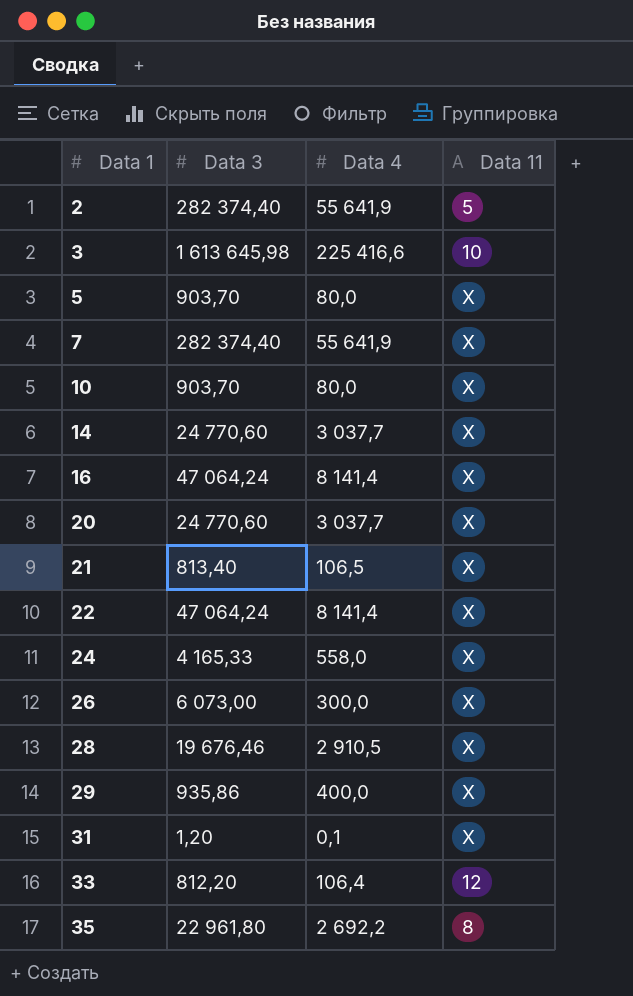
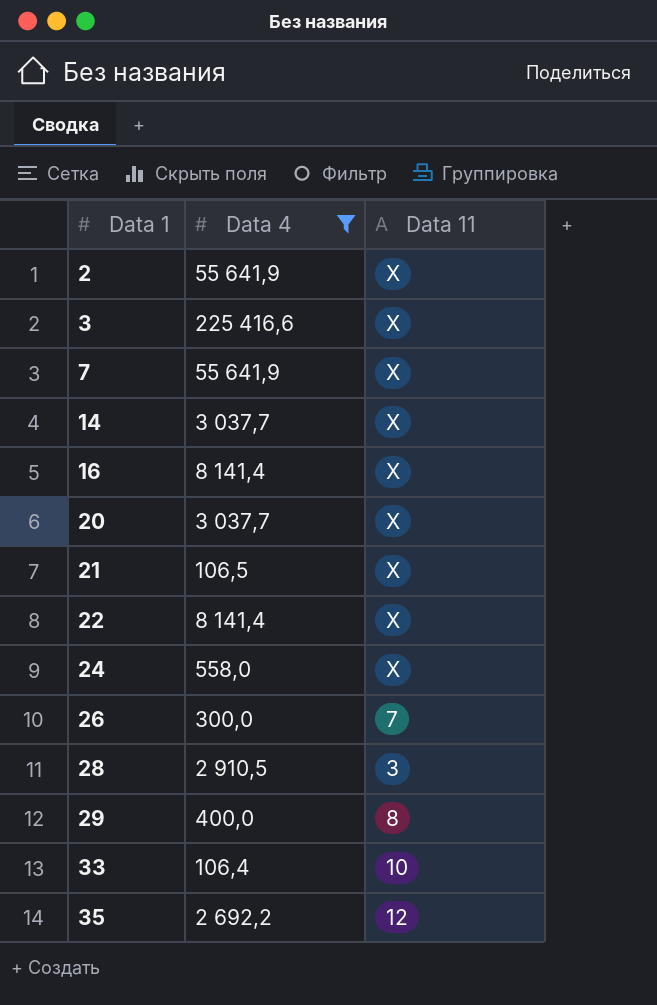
filter: none -> Data 4 >= 106,4
column Data 3 | position: 2 -> none
2 | Data 11: 5 -> X
3 | Data 11: 10 -> X
26 | Data 11: X -> 7
28 | Data 11: X -> 3
29 | Data 11: X -> 8
33 | Data 11: 12 -> 10
35 | Data 11: 8 -> 12

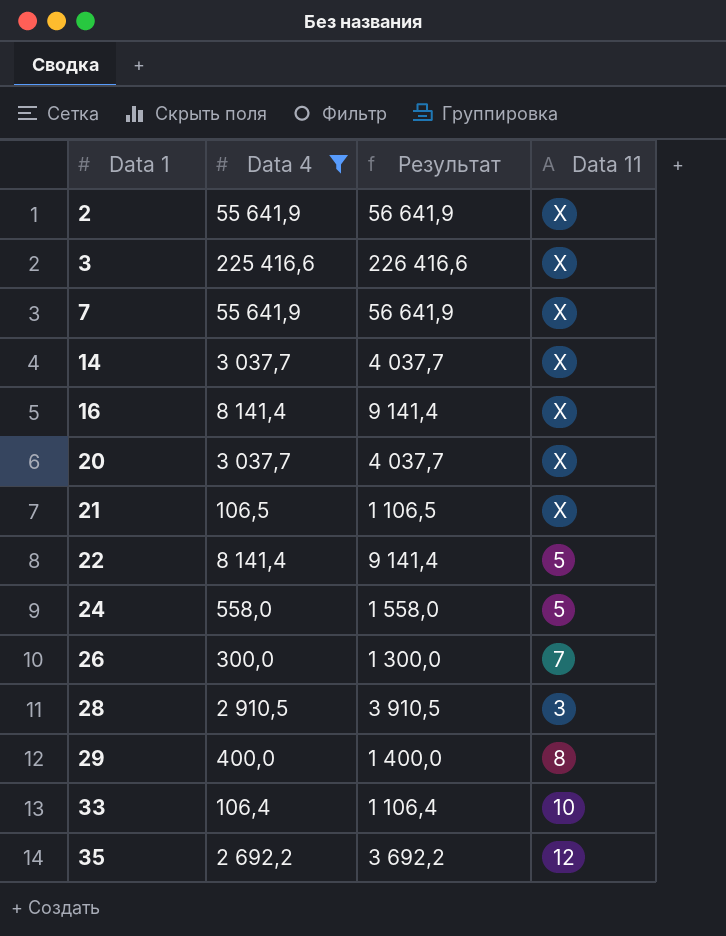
column Результат | formula: none -> [Data 4] + 1000
22 | Data 11: X -> 5
24 | Data 11: X -> 5

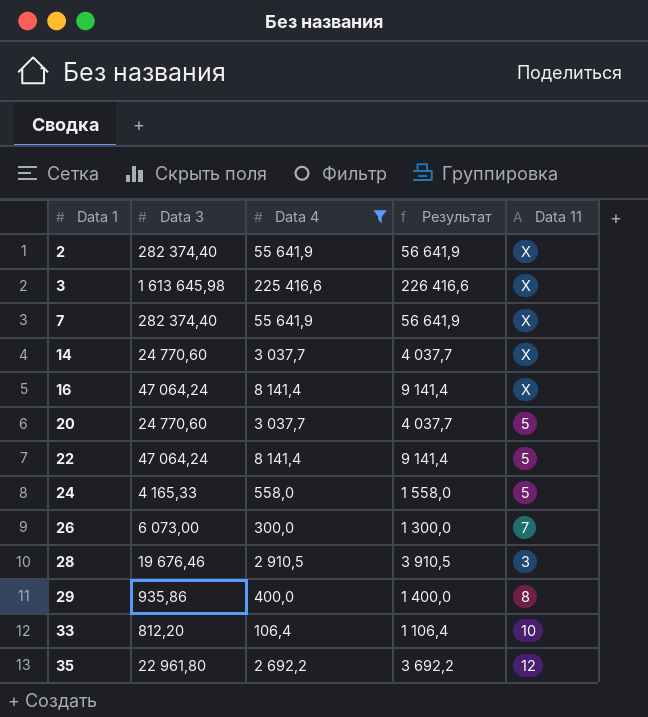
column Data 3 | position: none -> 2
row 21: 106,5 | 1 106,5 | X -> none
20 | Data 11: X -> 5

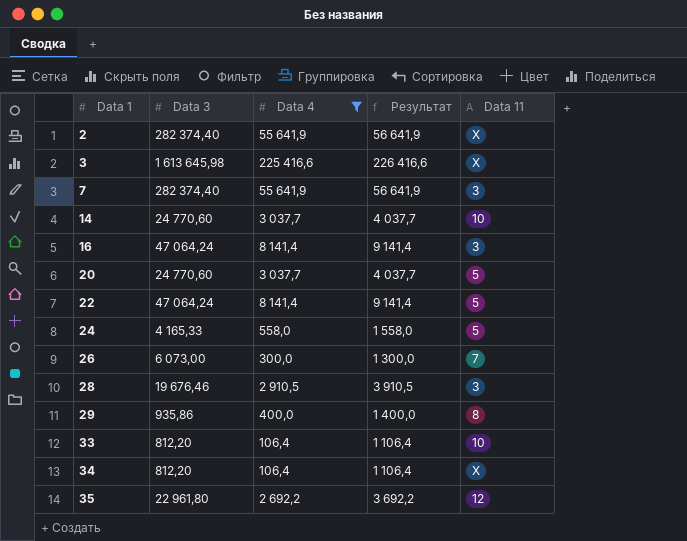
7 | Data 11: X -> 3
14 | Data 11: X -> 10
16 | Data 11: X -> 3
row 34: none -> 812,20 | 106,4 | 1 106,4 | X

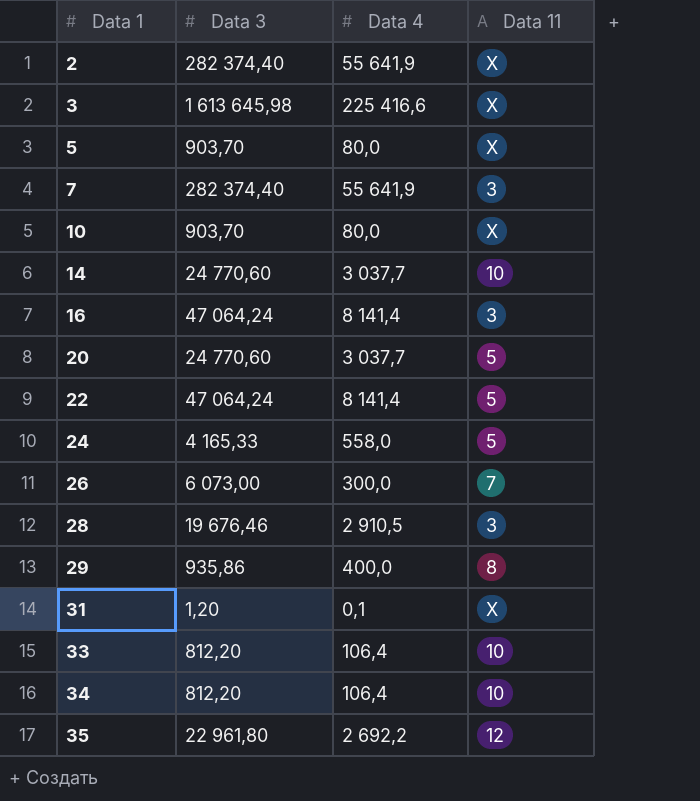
filter: Data 4 >= 106,4 -> none
column Результат | formula: [Data 4] + 1000 -> none
34 | Data 11: X -> 10

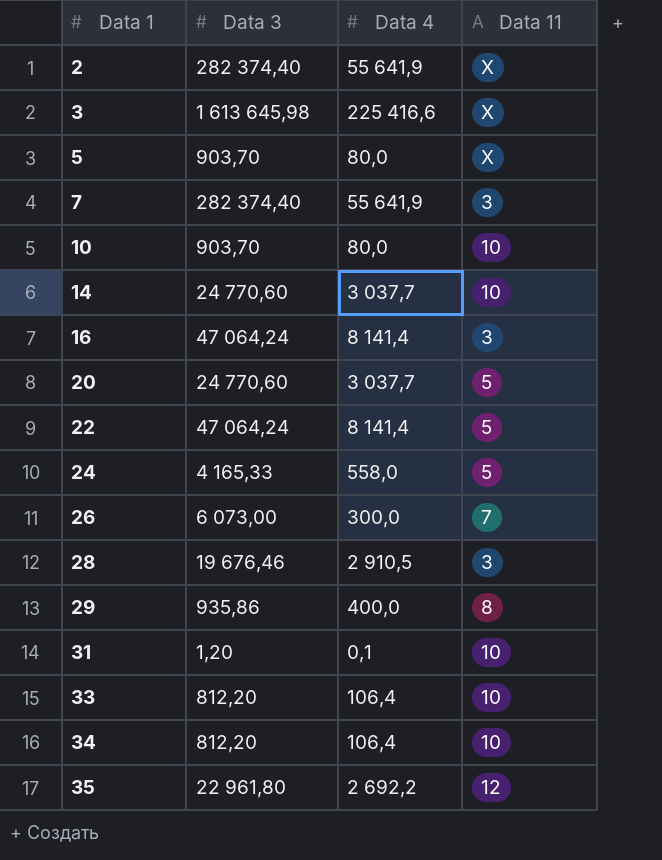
10 | Data 11: X -> 10
31 | Data 11: X -> 10

